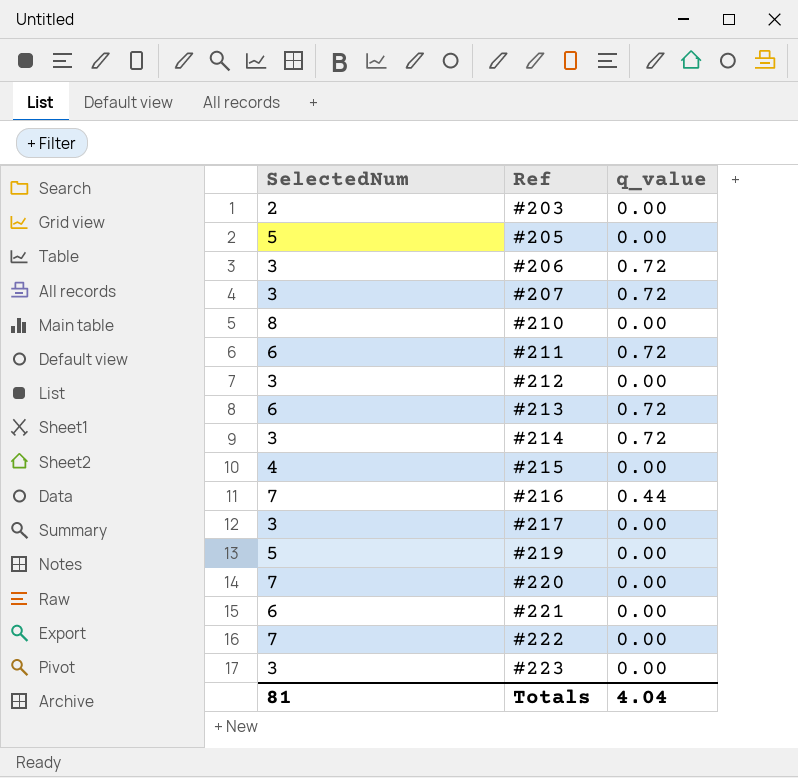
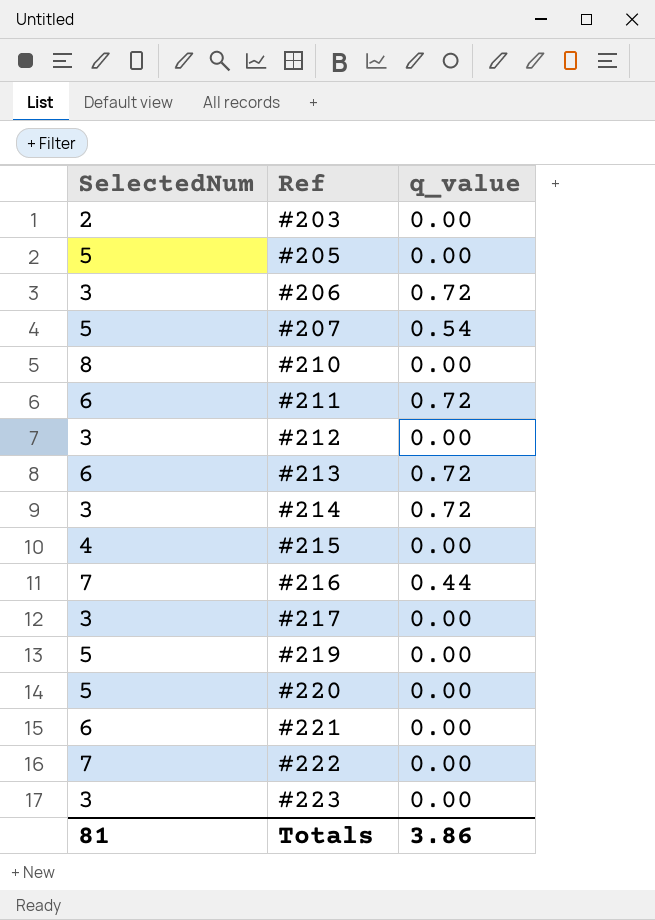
#207 | SelectedNum: 3 -> 5
#207 | q_value: 0.72 -> 0.54
#220 | SelectedNum: 7 -> 5
Totals | q_value: 4.04 -> 3.86

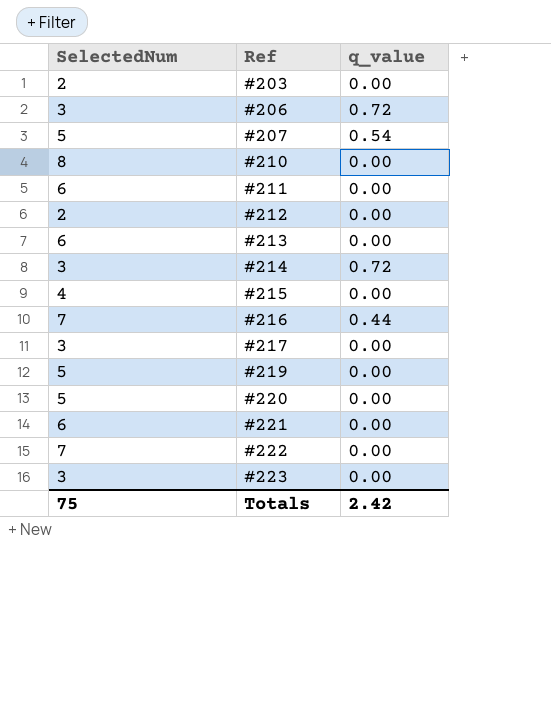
row #205: 5 | 0.00 -> none
#211 | q_value: 0.72 -> 0.00
#212 | SelectedNum: 3 -> 2
#213 | q_value: 0.72 -> 0.00
Totals | SelectedNum: 81 -> 75
Totals | q_value: 3.86 -> 2.42

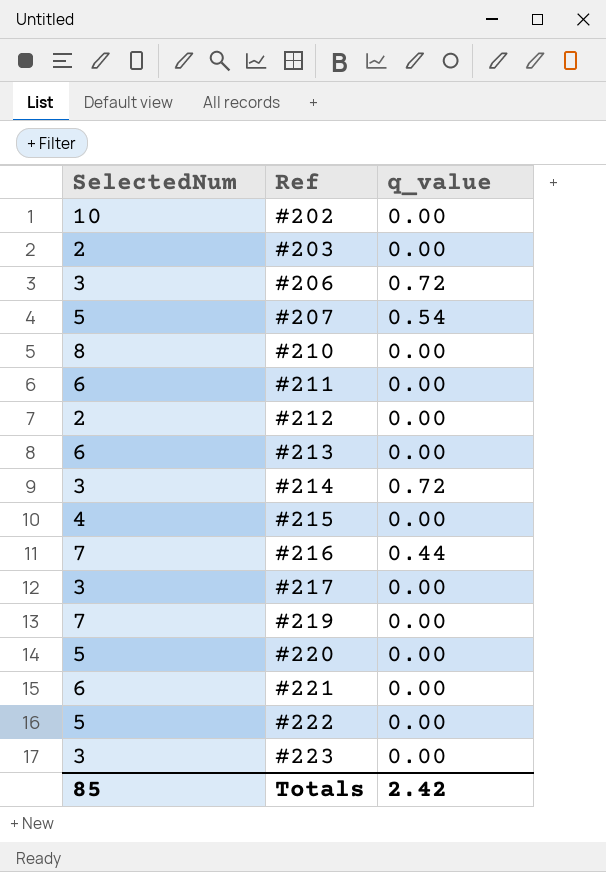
row #202: none -> 10 | 0.00
#219 | SelectedNum: 5 -> 7
#222 | SelectedNum: 7 -> 5
Totals | SelectedNum: 75 -> 85

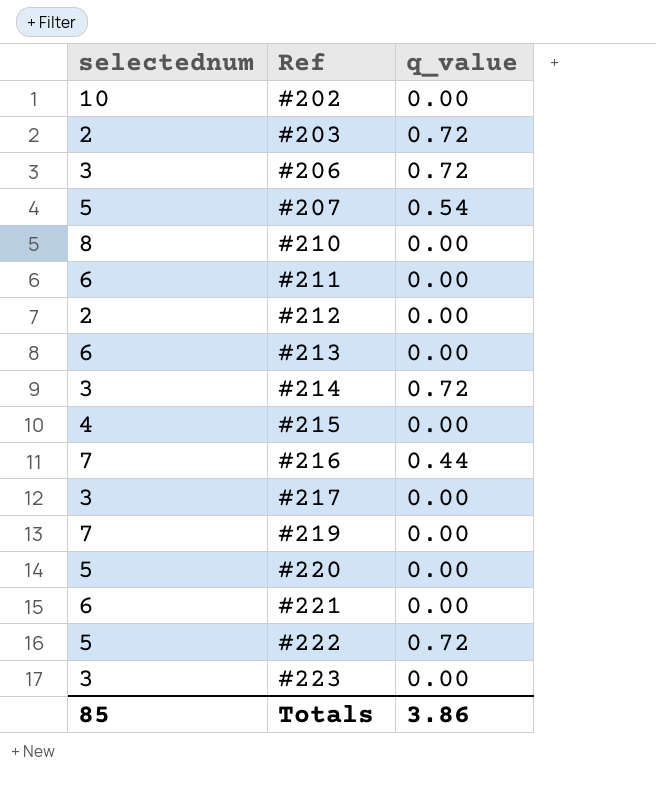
column name: SelectedNum -> selectednum
#203 | q_value: 0.00 -> 0.72
#222 | q_value: 0.00 -> 0.72
Totals | q_value: 2.42 -> 3.86

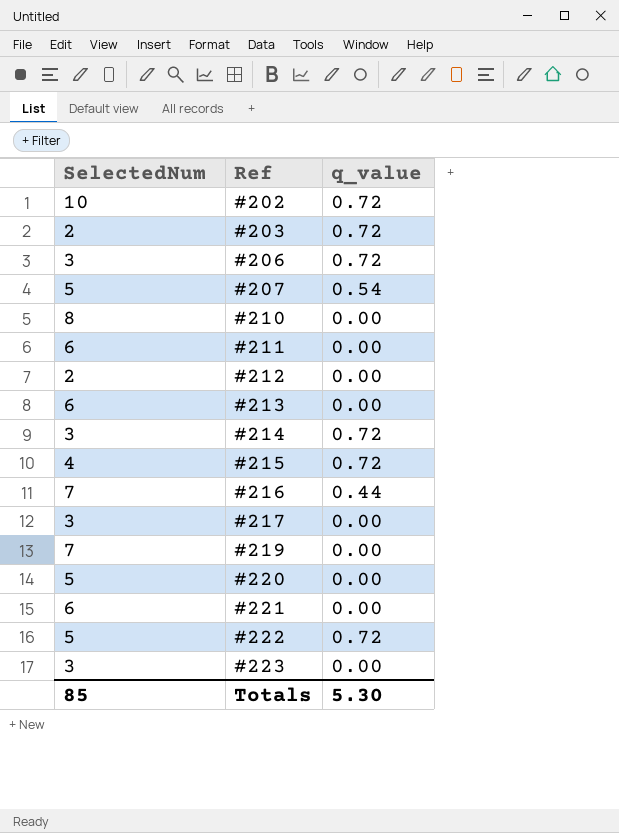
column name: selectednum -> SelectedNum
#202 | q_value: 0.00 -> 0.72
#215 | q_value: 0.00 -> 0.72
Totals | q_value: 3.86 -> 5.30

